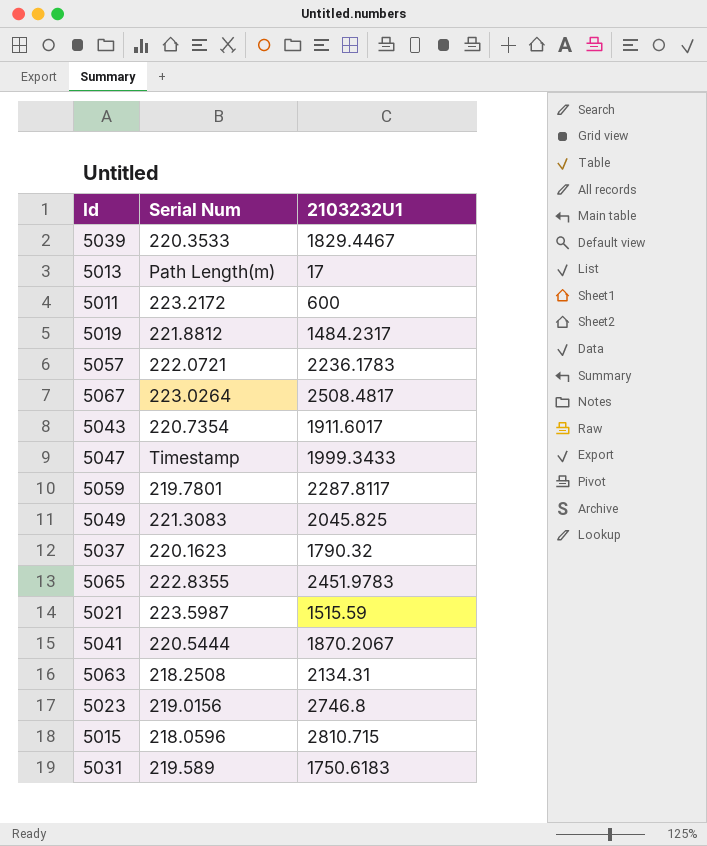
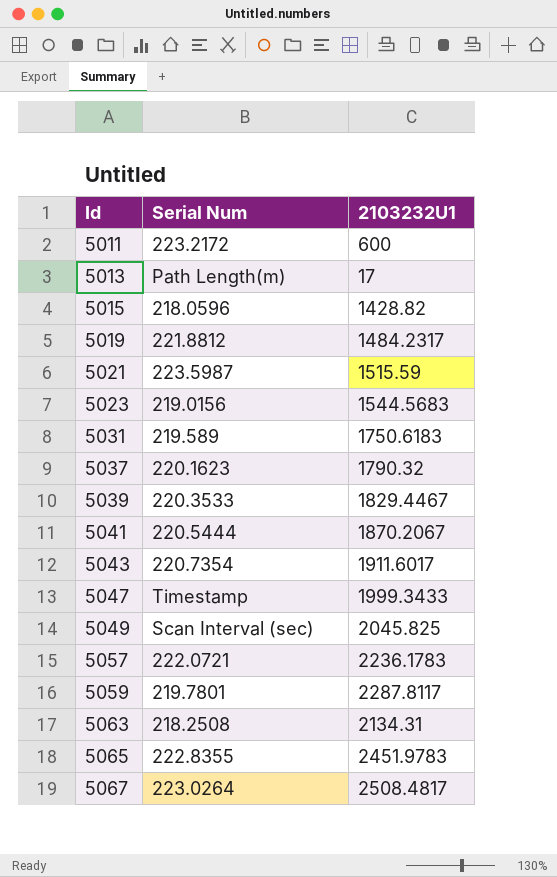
row order: none -> Id ascending
5015 | 2103232U1: 2810.715 -> 1428.82
5023 | 2103232U1: 2746.8 -> 1544.5683
5049 | Serial Num: 221.3083 -> Scan Interval (sec)

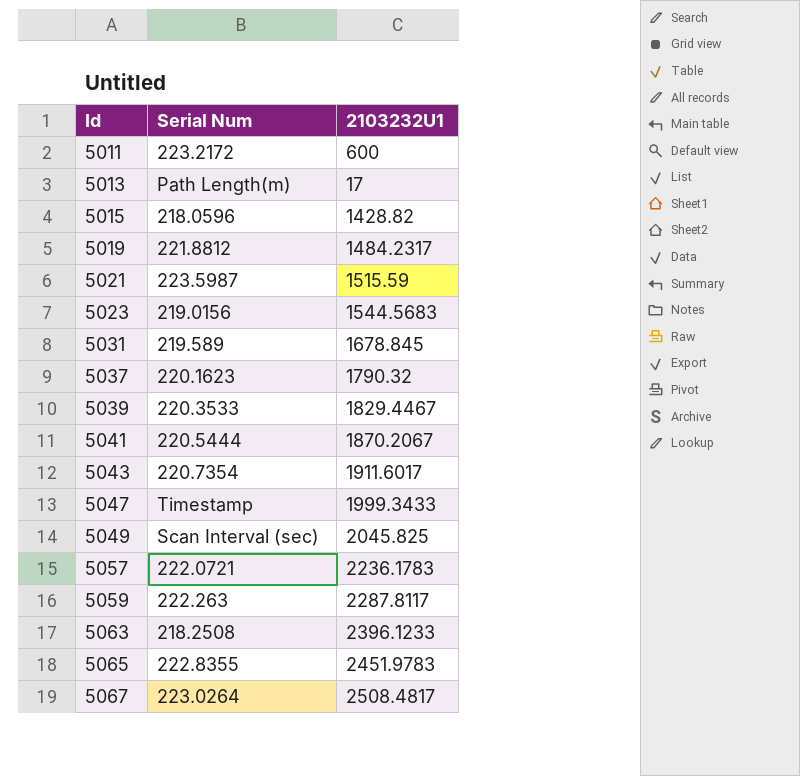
5031 | 2103232U1: 1750.6183 -> 1678.845
5059 | Serial Num: 219.7801 -> 222.263
5063 | 2103232U1: 2134.31 -> 2396.1233

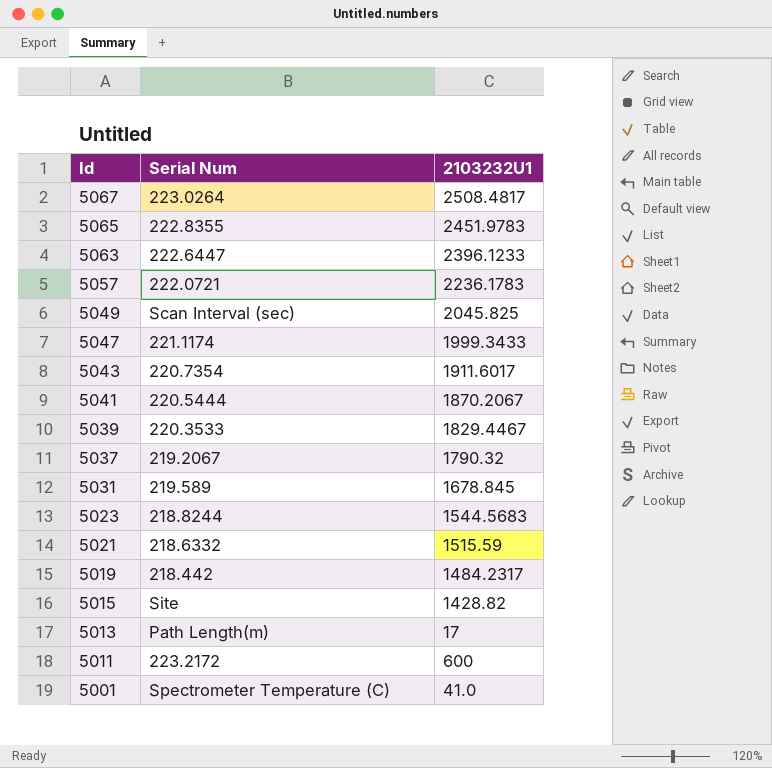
row order: Id ascending -> Id descending
row 5059: 222.263 | 2287.8117 -> none
5063 | Serial Num: 218.2508 -> 222.6447
5047 | Serial Num: Timestamp -> 221.1174
5037 | Serial Num: 220.1623 -> 219.2067
5023 | Serial Num: 219.0156 -> 218.8244
5021 | Serial Num: 223.5987 -> 218.6332
5019 | Serial Num: 221.8812 -> 218.442
5015 | Serial Num: 218.0596 -> Site
row 5001: none -> Spectrometer Temperature (C) | 41.0

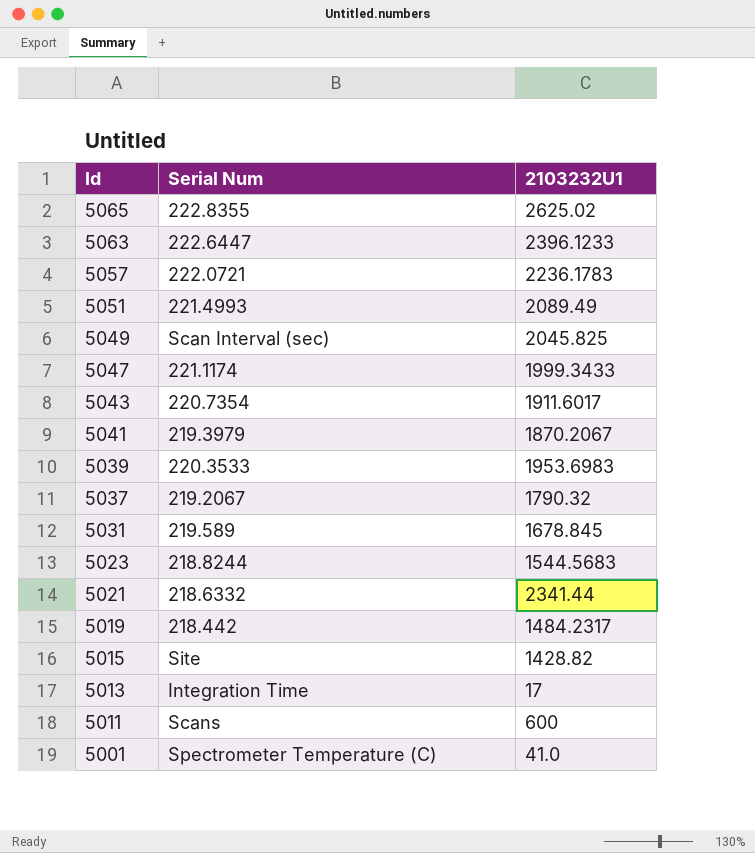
row 5067: 223.0264 | 2508.4817 -> none
5065 | 2103232U1: 2451.9783 -> 2625.02
row 5051: none -> 221.4993 | 2089.49
5041 | Serial Num: 220.5444 -> 219.3979
5039 | 2103232U1: 1829.4467 -> 1953.6983
5021 | 2103232U1: 1515.59 -> 2341.44
5013 | Serial Num: Path Length(m) -> Integration Time
5011 | Serial Num: 223.2172 -> Scans

